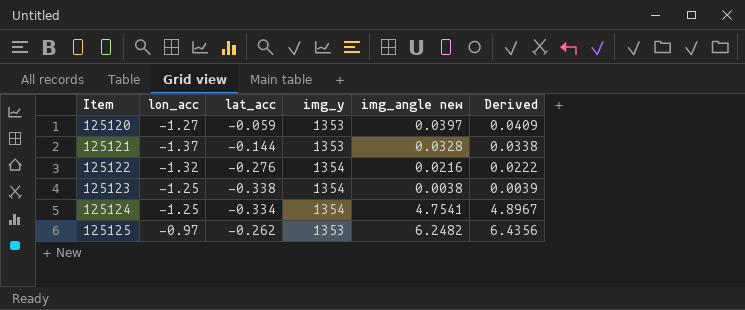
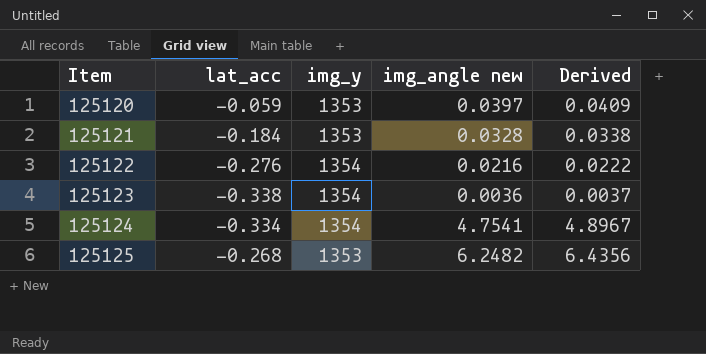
column lon_acc | position: 2 -> none
125121 | lat_acc: -0.144 -> -0.184
125123 | img_angle new: 0.0038 -> 0.0036
125123 | Derived: 0.0039 -> 0.0037
125125 | lat_acc: -0.262 -> -0.268

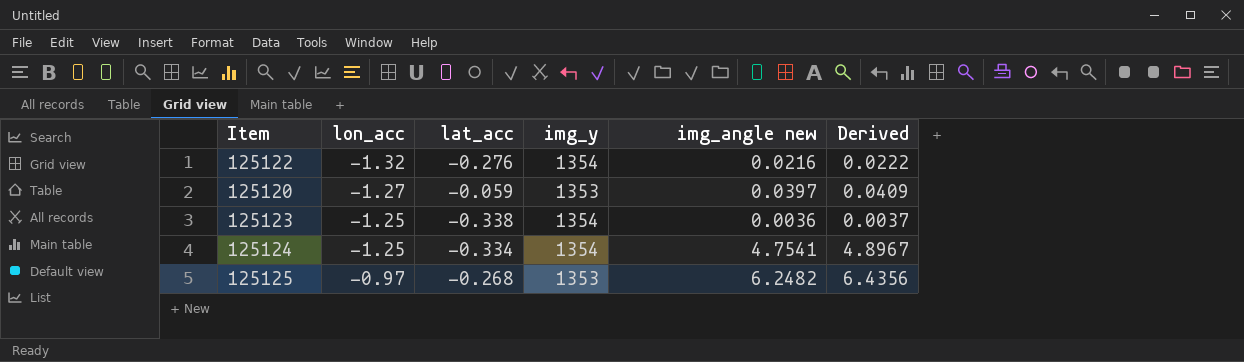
row order: Item ascending -> lon_acc ascending
column lon_acc | position: none -> 2
row 125121: -0.184 | 1353 | 0.0328 | 0.0338 -> none

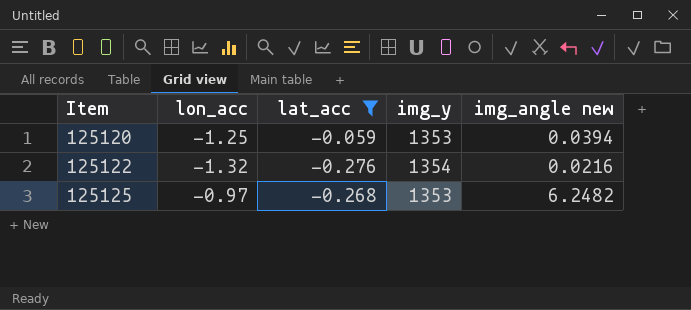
filter: none -> lat_acc >= -0.276
row order: lon_acc ascending -> Item ascending
column Derived | formula: [img_angle new] * 1.03 -> none
125120 | lon_acc: -1.27 -> -1.25
125120 | img_angle new: 0.0397 -> 0.0394

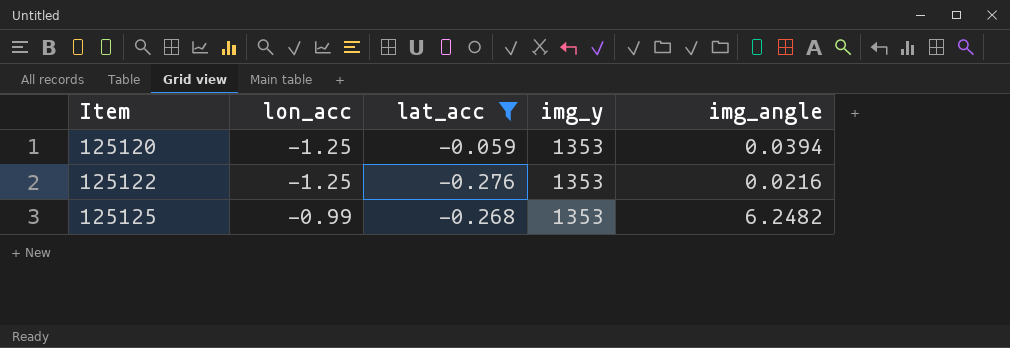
column name: img_angle new -> img_angle
125122 | lon_acc: -1.32 -> -1.25
125122 | img_y: 1354 -> 1353
125125 | lon_acc: -0.97 -> -0.99

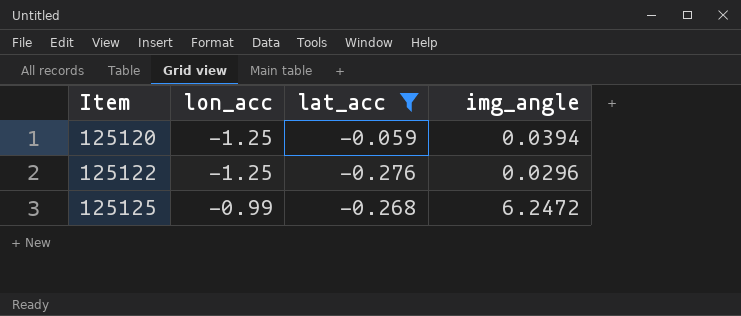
column img_y | position: 4 -> none
125122 | img_angle: 0.0216 -> 0.0296
125125 | img_angle: 6.2482 -> 6.2472

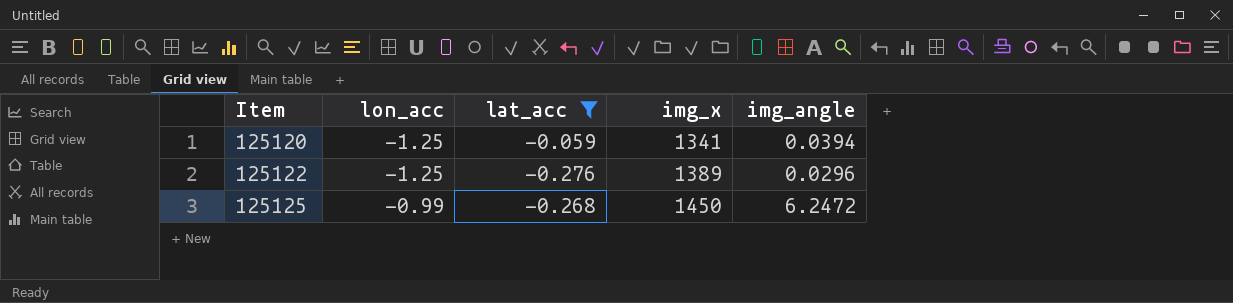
column img_x | position: none -> 4

